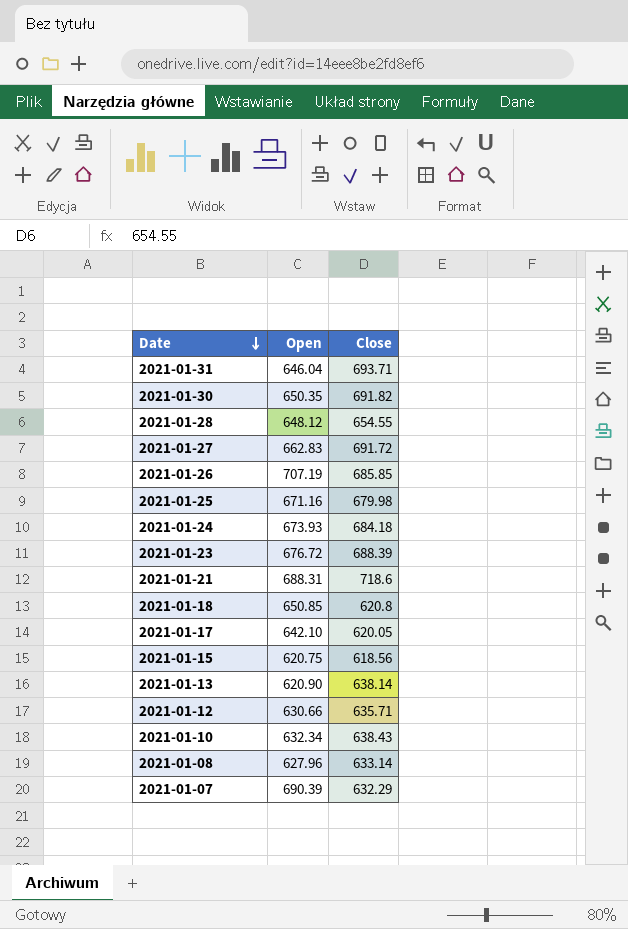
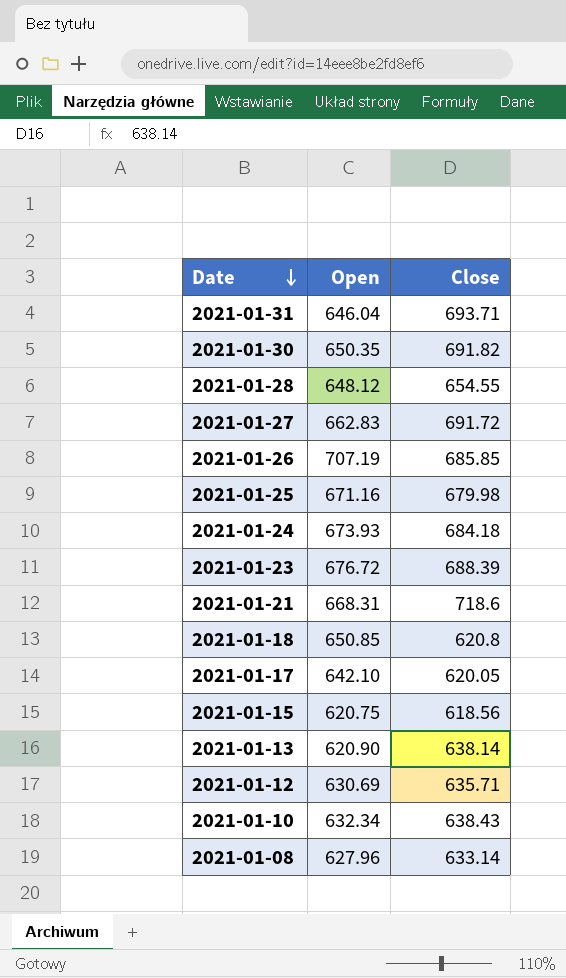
row 2021-01-07: 690.39 | 632.29 -> none
2021-01-21 | Open: 688.31 -> 668.31
2021-01-12 | Open: 630.66 -> 630.69

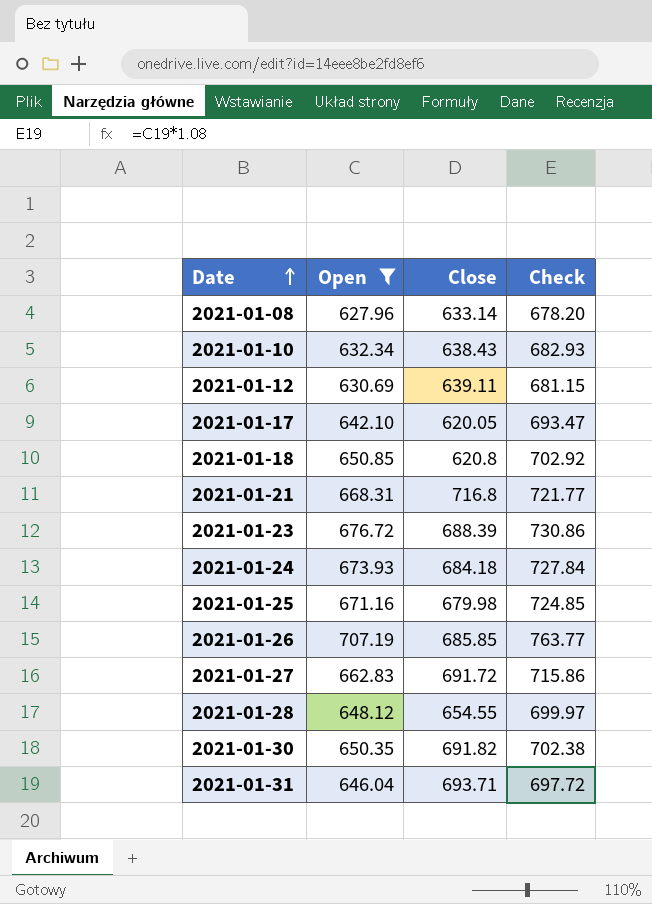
filter: none -> Open >= 627.96
row order: Date descending -> Date ascending
column Check | formula: none -> [Open] * 1.08
2021-01-12 | Close: 635.71 -> 639.11
2021-01-21 | Close: 718.6 -> 716.8

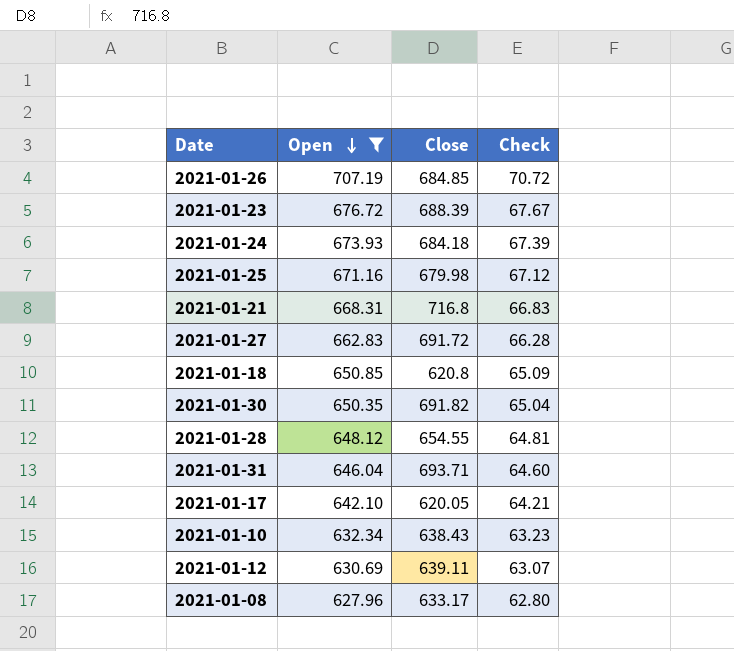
row order: Date ascending -> Open descending
column Check | formula: [Open] * 1.08 -> [Open] * 0.1
2021-01-26 | Close: 685.85 -> 684.85
2021-01-08 | Close: 633.14 -> 633.17

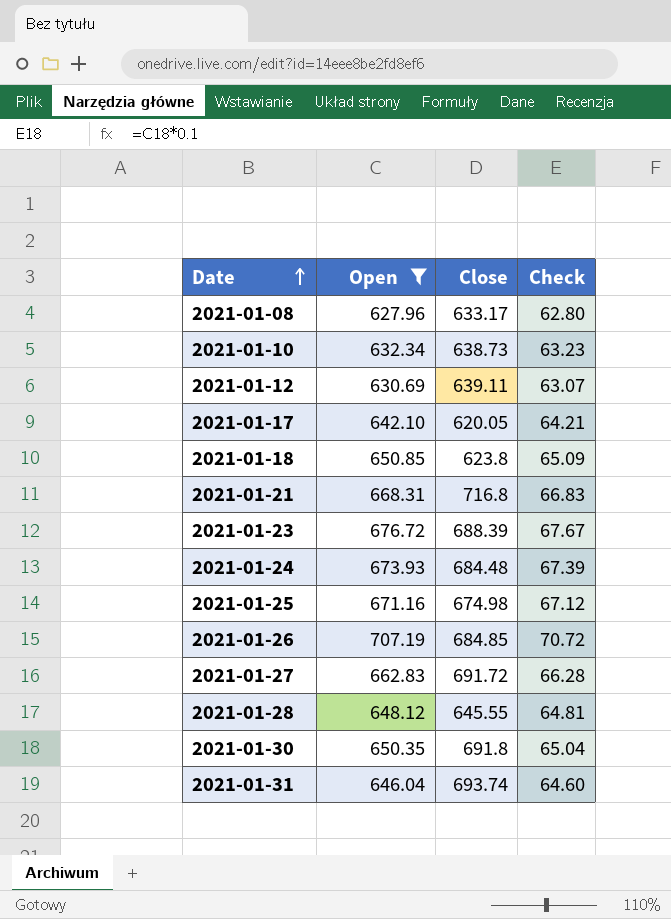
row order: Open descending -> Date ascending
2021-01-10 | Close: 638.43 -> 638.73
2021-01-18 | Close: 620.8 -> 623.8
2021-01-24 | Close: 684.18 -> 684.48
2021-01-25 | Close: 679.98 -> 674.98
2021-01-28 | Close: 654.55 -> 645.55
2021-01-30 | Close: 691.82 -> 691.8
2021-01-31 | Close: 693.71 -> 693.74

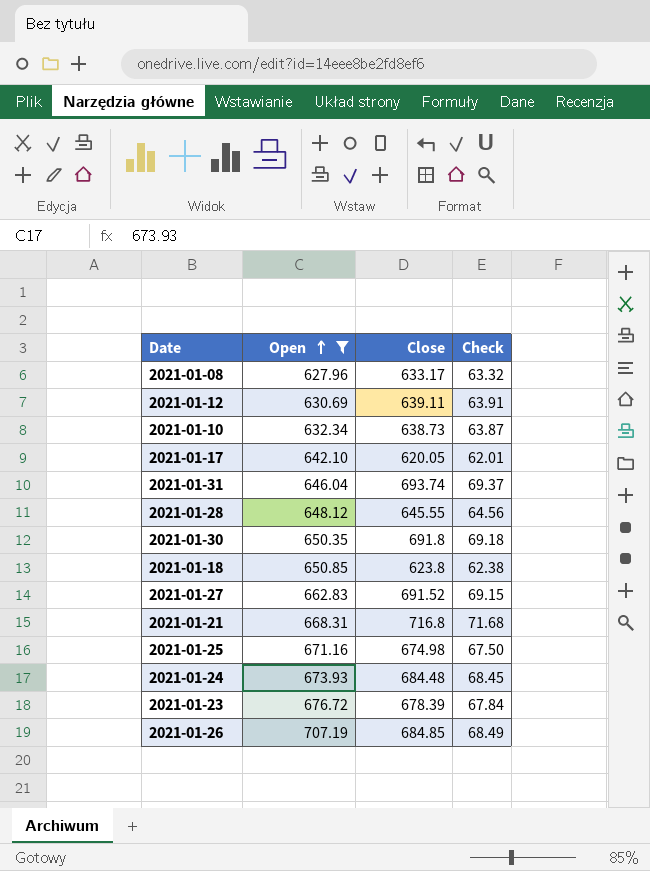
row order: Date ascending -> Open ascending
column Check | formula: [Open] * 0.1 -> [Close] * 0.1
2021-01-27 | Close: 691.72 -> 691.52
2021-01-23 | Close: 688.39 -> 678.39

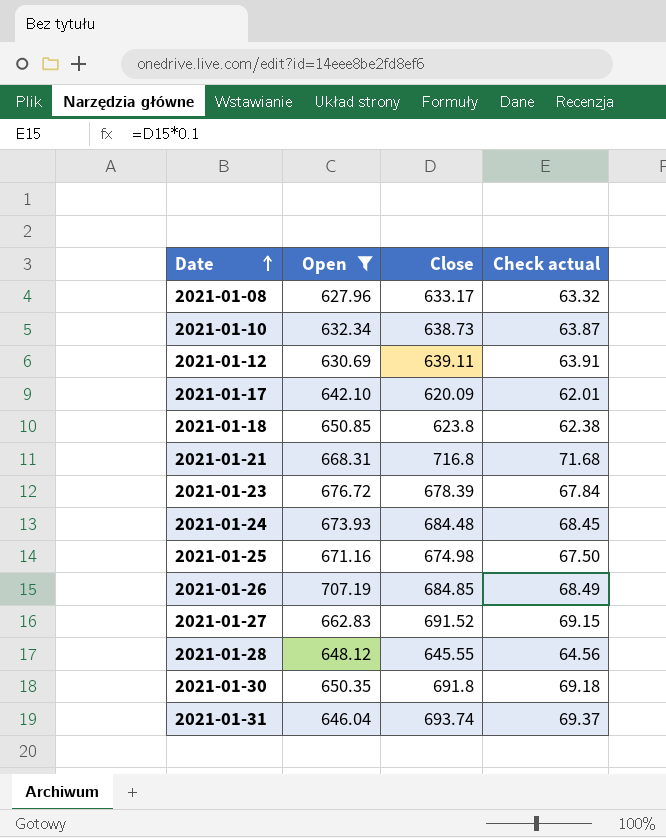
row order: Open ascending -> Date ascending
column name: Check -> Check actual
2021-01-17 | Close: 620.05 -> 620.09

